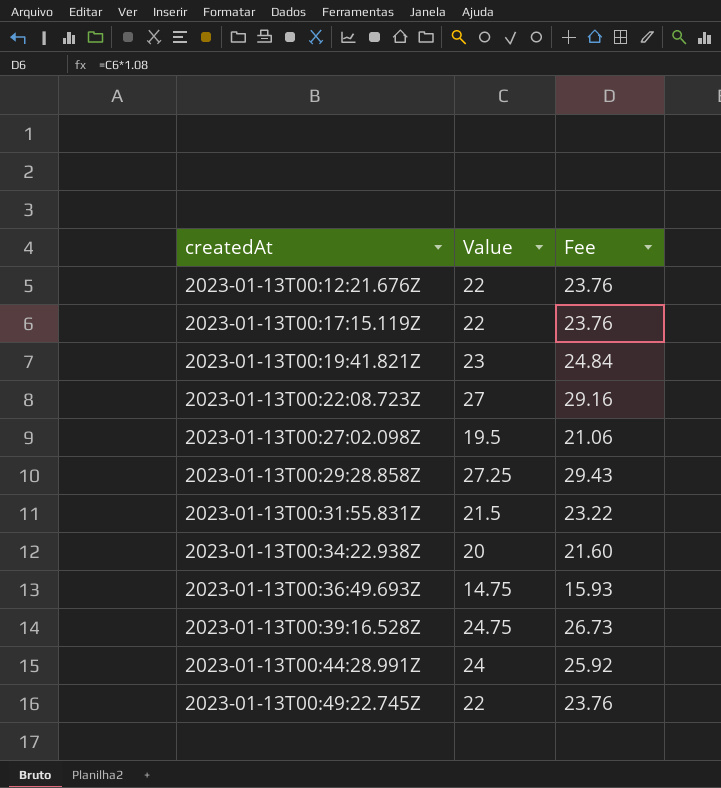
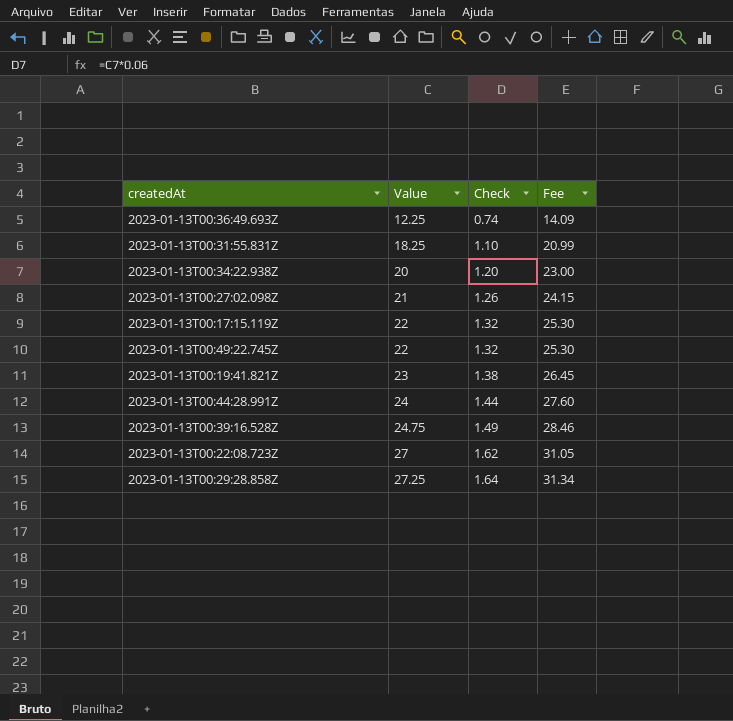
row order: createdAt ascending -> Value ascending
column Check | formula: none -> [Value] * 0.06
column Fee | formula: [Value] * 1.08 -> [Value] * 1.15
row 2023-01-13T00:12:21.676Z: 22 | 23.76 -> none
2023-01-13T00:36:49.693Z | Value: 14.75 -> 12.25
2023-01-13T00:31:55.831Z | Value: 21.5 -> 18.25
2023-01-13T00:27:02.098Z | Value: 19.5 -> 21

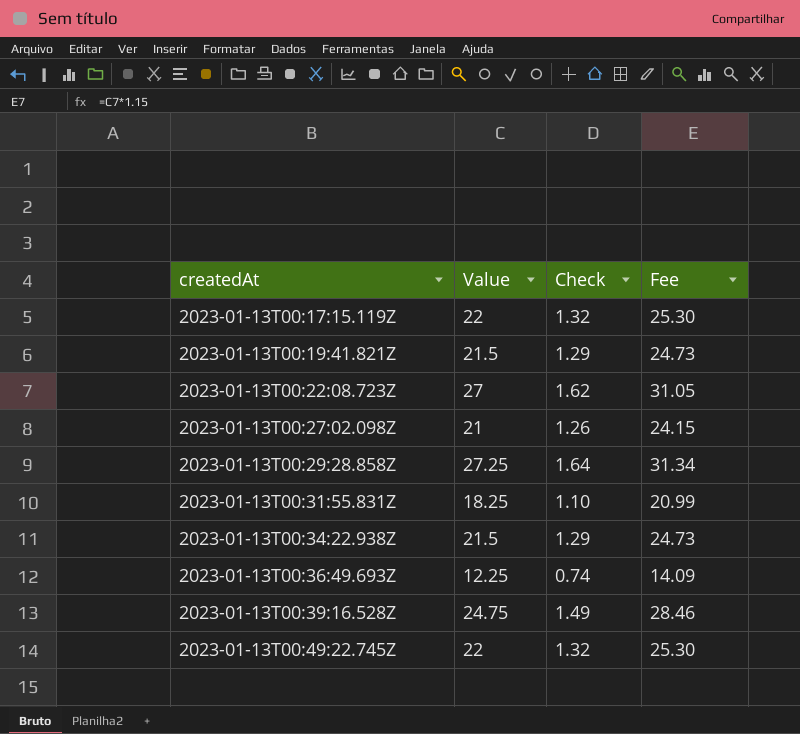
row order: Value ascending -> createdAt ascending
row 2023-01-13T00:44:28.991Z: 24 | 1.44 | 27.60 -> none
2023-01-13T00:19:41.821Z | Value: 23 -> 21.5
2023-01-13T00:19:41.821Z | Check: 1.38 -> 1.29
2023-01-13T00:19:41.821Z | Fee: 26.45 -> 24.73
2023-01-13T00:34:22.938Z | Value: 20 -> 21.5
2023-01-13T00:34:22.938Z | Check: 1.20 -> 1.29
2023-01-13T00:34:22.938Z | Fee: 23.00 -> 24.73

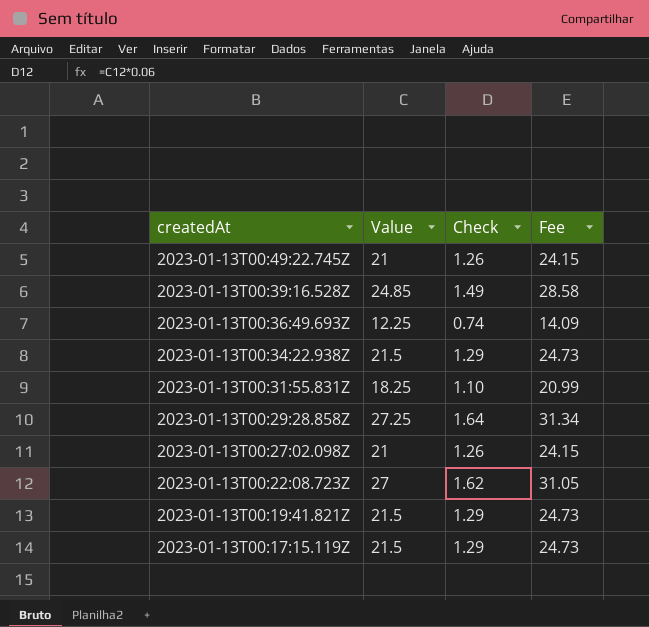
row order: createdAt ascending -> createdAt descending
2023-01-13T00:49:22.745Z | Value: 22 -> 21
2023-01-13T00:49:22.745Z | Check: 1.32 -> 1.26
2023-01-13T00:49:22.745Z | Fee: 25.30 -> 24.15
2023-01-13T00:39:16.528Z | Value: 24.75 -> 24.85
2023-01-13T00:39:16.528Z | Fee: 28.46 -> 28.58
2023-01-13T00:17:15.119Z | Value: 22 -> 21.5
2023-01-13T00:17:15.119Z | Check: 1.32 -> 1.29
2023-01-13T00:17:15.119Z | Fee: 25.30 -> 24.73

